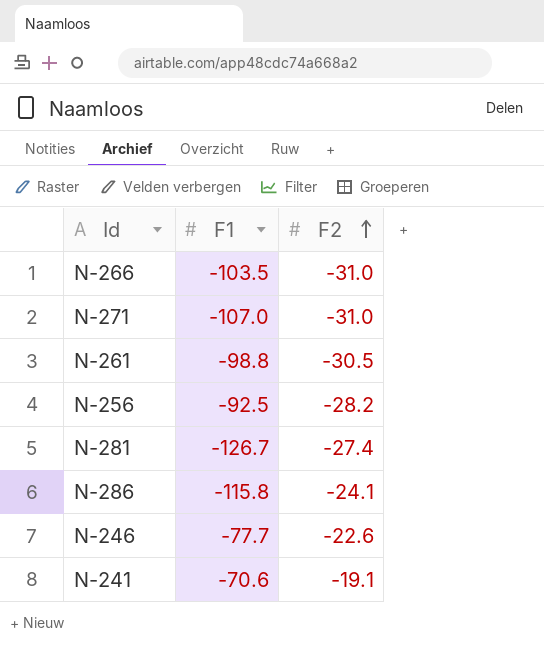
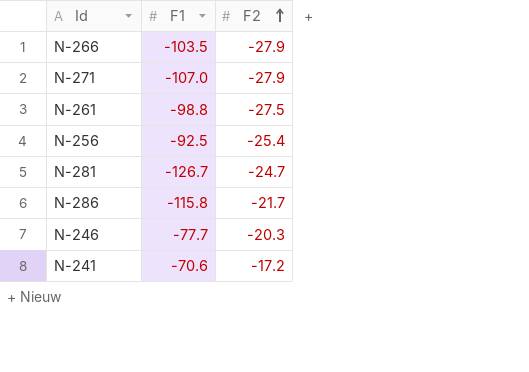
N-266 | F2: -31.0 -> -27.9
N-271 | F2: -31.0 -> -27.9
N-261 | F2: -30.5 -> -27.5
N-256 | F2: -28.2 -> -25.4
N-281 | F2: -27.4 -> -24.7
N-286 | F2: -24.1 -> -21.7
N-246 | F2: -22.6 -> -20.3
N-241 | F2: -19.1 -> -17.2

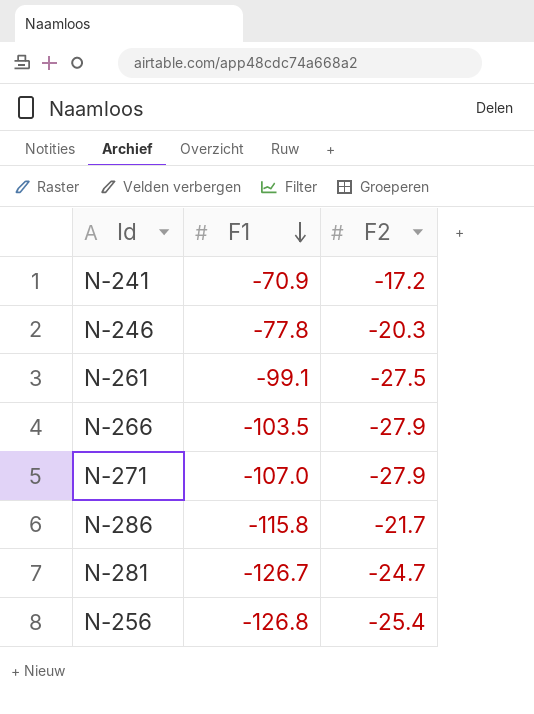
row order: F2 ascending -> F1 descending
N-241 | F1: -70.6 -> -70.9
N-246 | F1: -77.7 -> -77.8
N-261 | F1: -98.8 -> -99.1
N-256 | F1: -92.5 -> -126.8

